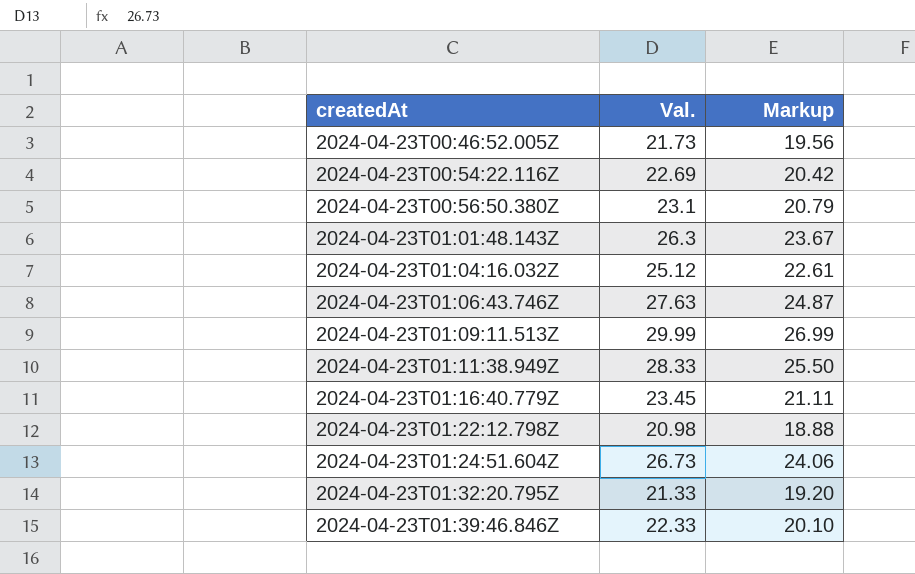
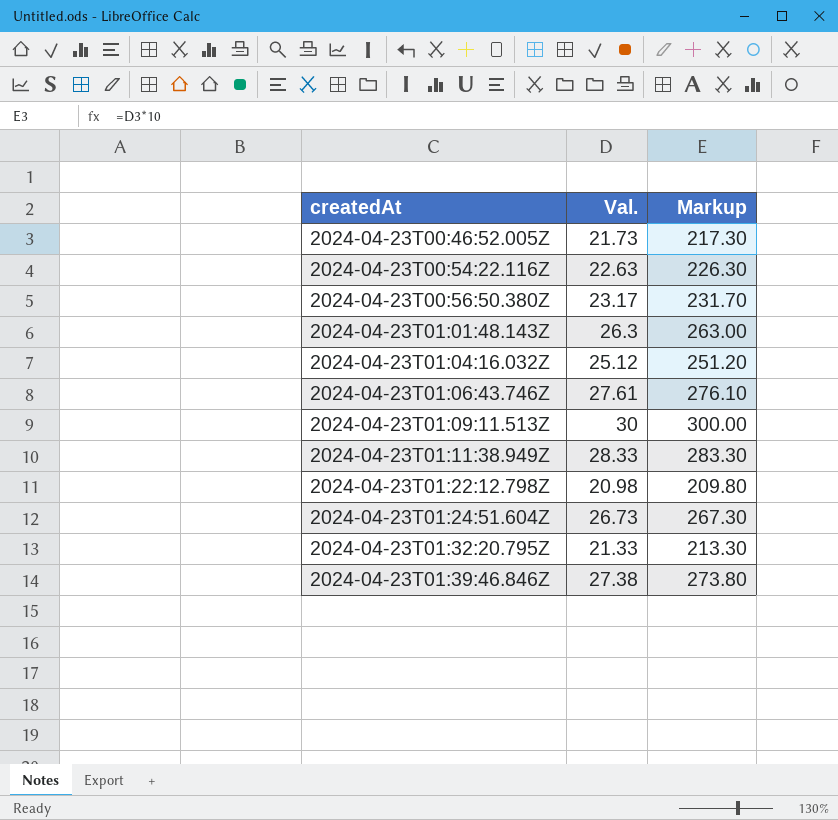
column Markup | formula: [Val.] * 0.9 -> [Val.] * 10
row 2024-04-23T01:16:40.779Z: 23.45 | 21.11 -> none
2024-04-23T00:54:22.116Z | Val.: 22.69 -> 22.63
2024-04-23T00:56:50.380Z | Val.: 23.1 -> 23.17
2024-04-23T01:06:43.746Z | Val.: 27.63 -> 27.61
2024-04-23T01:09:11.513Z | Val.: 29.99 -> 30
2024-04-23T01:39:46.846Z | Val.: 22.33 -> 27.38

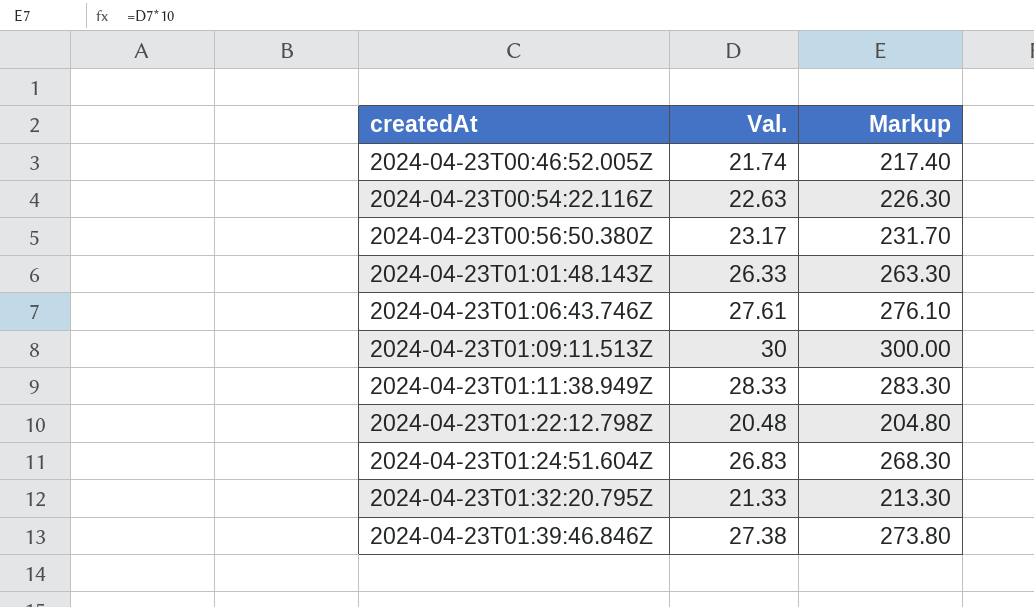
row 2024-04-23T01:04:16.032Z: 25.12 | 251.20 -> none
2024-04-23T00:46:52.005Z | Val.: 21.73 -> 21.74
2024-04-23T00:46:52.005Z | Markup: 217.30 -> 217.40
2024-04-23T01:01:48.143Z | Val.: 26.3 -> 26.33
2024-04-23T01:01:48.143Z | Markup: 263.00 -> 263.30
2024-04-23T01:22:12.798Z | Val.: 20.98 -> 20.48
2024-04-23T01:22:12.798Z | Markup: 209.80 -> 204.80
2024-04-23T01:24:51.604Z | Val.: 26.73 -> 26.83
2024-04-23T01:24:51.604Z | Markup: 267.30 -> 268.30

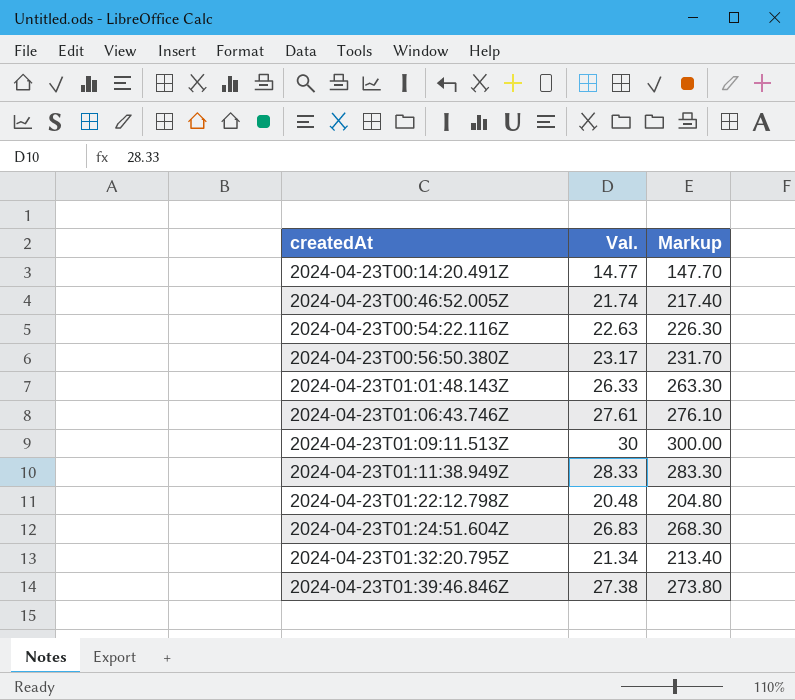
row 2024-04-23T00:14:20.491Z: none -> 14.77 | 147.70
2024-04-23T01:32:20.795Z | Val.: 21.33 -> 21.34
2024-04-23T01:32:20.795Z | Markup: 213.30 -> 213.40

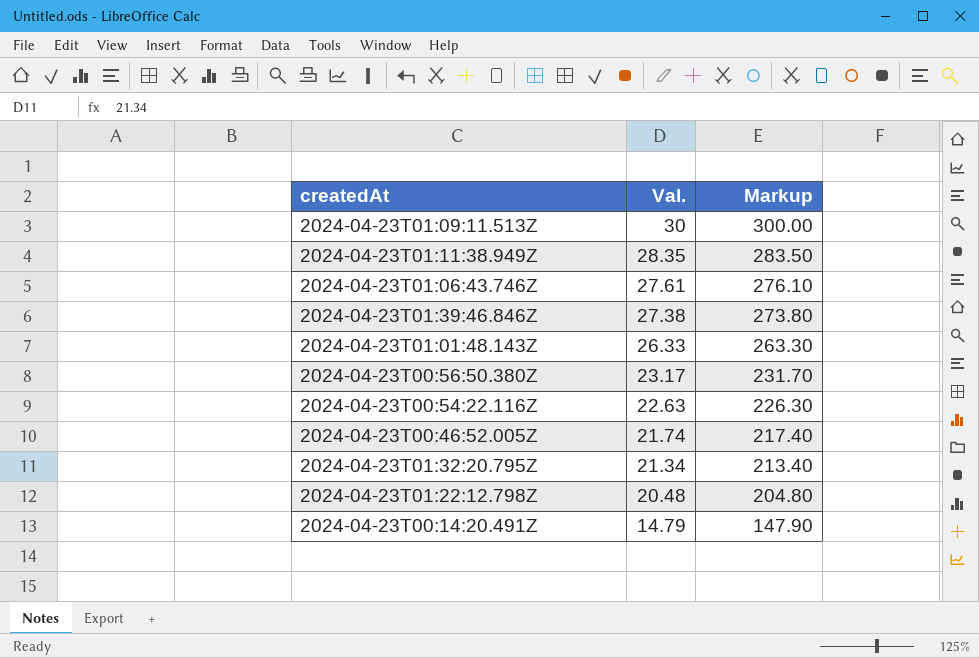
row order: createdAt ascending -> Val. descending
row 2024-04-23T01:24:51.604Z: 26.83 | 268.30 -> none
2024-04-23T01:11:38.949Z | Val.: 28.33 -> 28.35
2024-04-23T01:11:38.949Z | Markup: 283.30 -> 283.50
2024-04-23T00:14:20.491Z | Val.: 14.77 -> 14.79
2024-04-23T00:14:20.491Z | Markup: 147.70 -> 147.90

